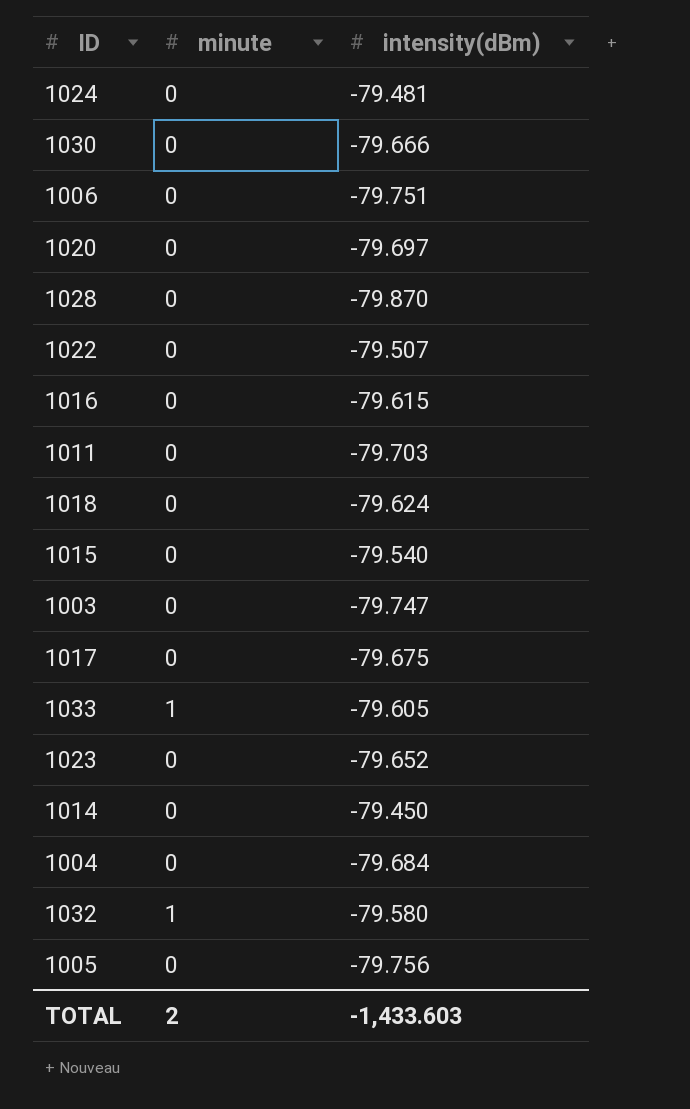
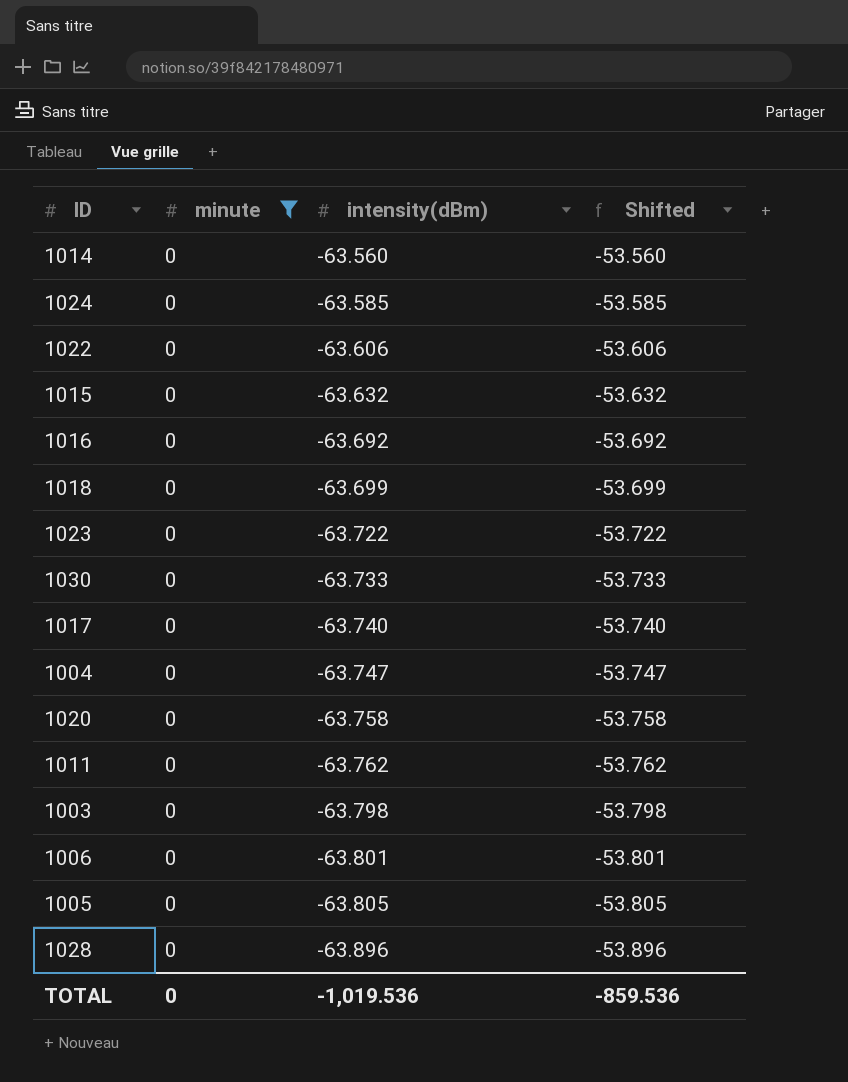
filter: none -> minute = 0
row order: none -> intensity(dBm) descending
column Shifted | formula: none -> [intensity(dBm)] + 10
1014 | intensity(dBm): -79.450 -> -63.560
1024 | intensity(dBm): -79.481 -> -63.585
1022 | intensity(dBm): -79.507 -> -63.606
1015 | intensity(dBm): -79.540 -> -63.632
1016 | intensity(dBm): -79.615 -> -63.692
1018 | intensity(dBm): -79.624 -> -63.699
1023 | intensity(dBm): -79.652 -> -63.722
1030 | intensity(dBm): -79.666 -> -63.733
1017 | intensity(dBm): -79.675 -> -63.740
1004 | intensity(dBm): -79.684 -> -63.747
1020 | intensity(dBm): -79.697 -> -63.758
1011 | intensity(dBm): -79.703 -> -63.762
1003 | intensity(dBm): -79.747 -> -63.798
1006 | intensity(dBm): -79.751 -> -63.801
1005 | intensity(dBm): -79.756 -> -63.805
1028 | intensity(dBm): -79.870 -> -63.896
TOTAL | minute: 2 -> 0
TOTAL | intensity(dBm): -1,433.603 -> -1,019.536

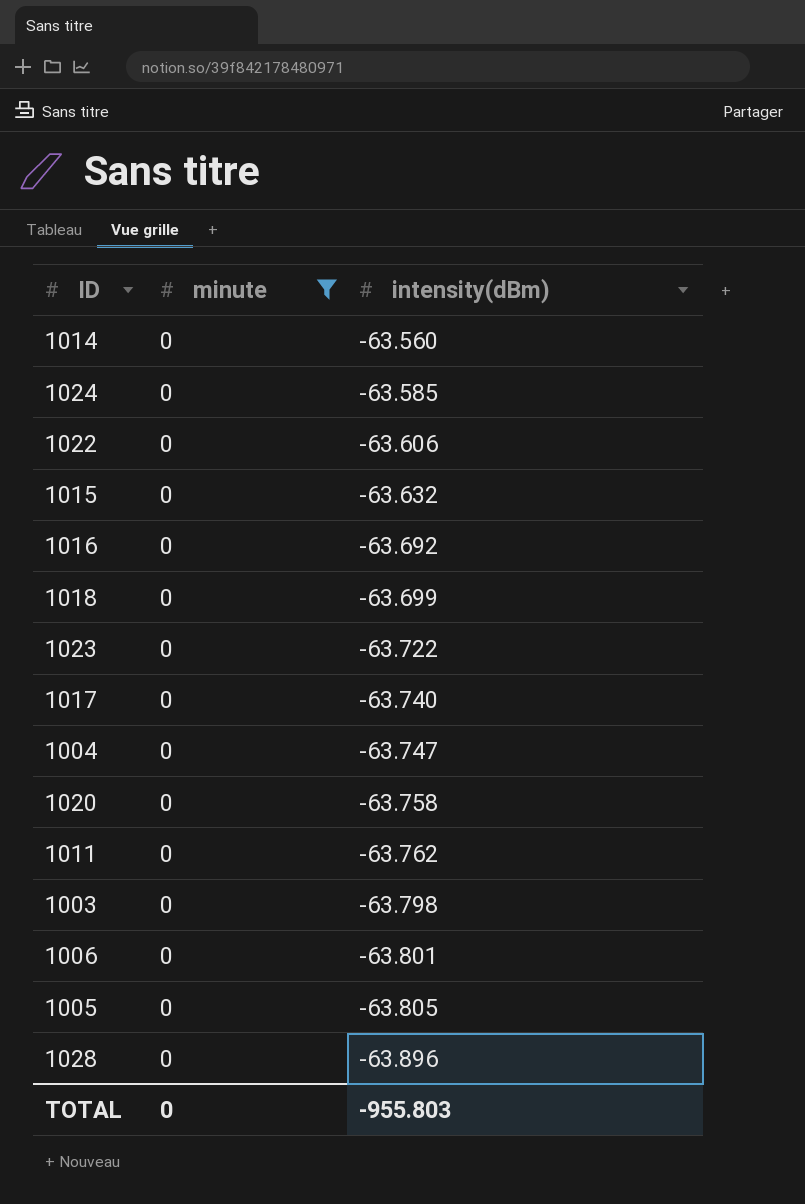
column Shifted | formula: [intensity(dBm)] + 10 -> none
row 1030: 0 | -63.733 | -53.733 -> none
TOTAL | intensity(dBm): -1,019.536 -> -955.803

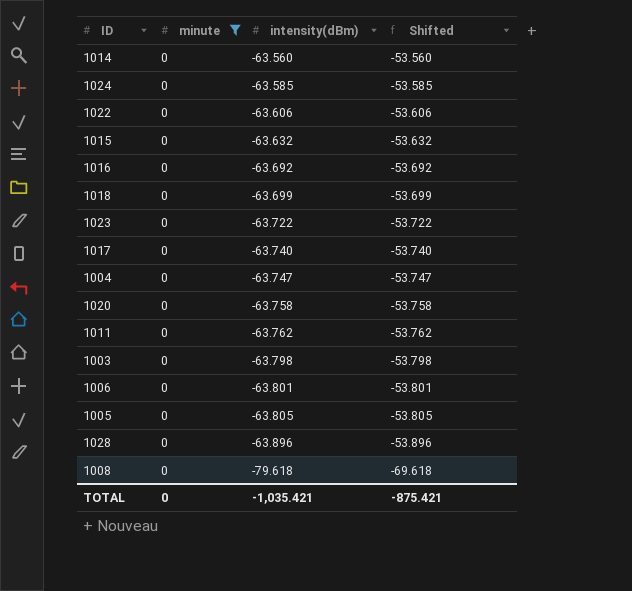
column Shifted | formula: none -> [intensity(dBm)] + 10
row 1008: none -> 0 | -79.618 | -69.618
TOTAL | intensity(dBm): -955.803 -> -1,035.421

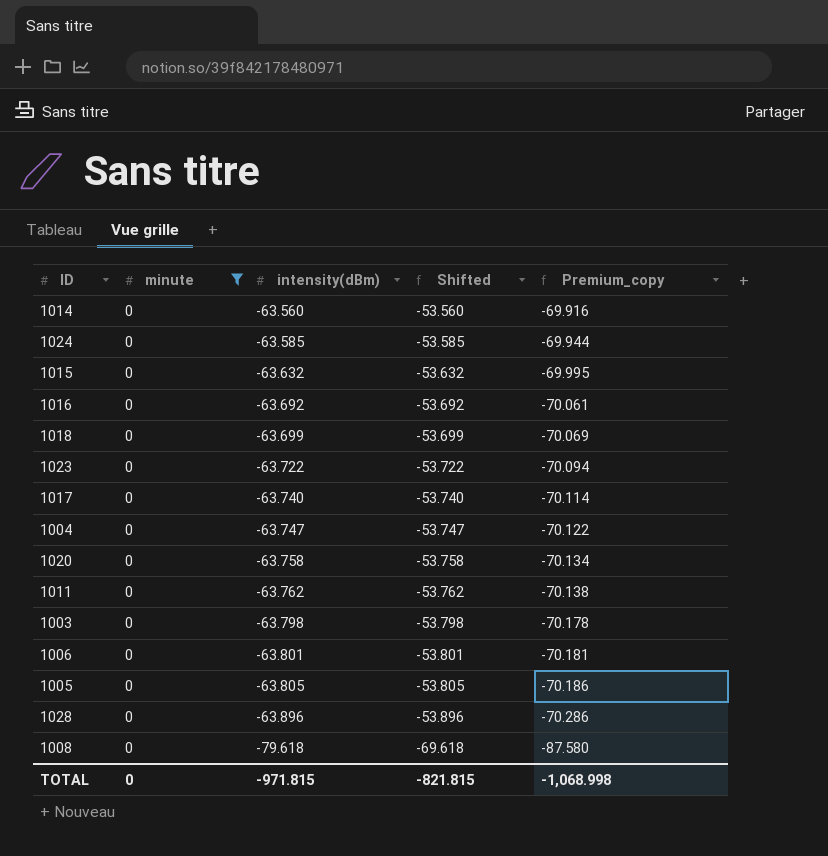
column Premium_copy | formula: none -> [intensity(dBm)] * 1.1
row 1022: 0 | -63.606 | -53.606 -> none
TOTAL | intensity(dBm): -1,035.421 -> -971.815
TOTAL | Shifted: -875.421 -> -821.815

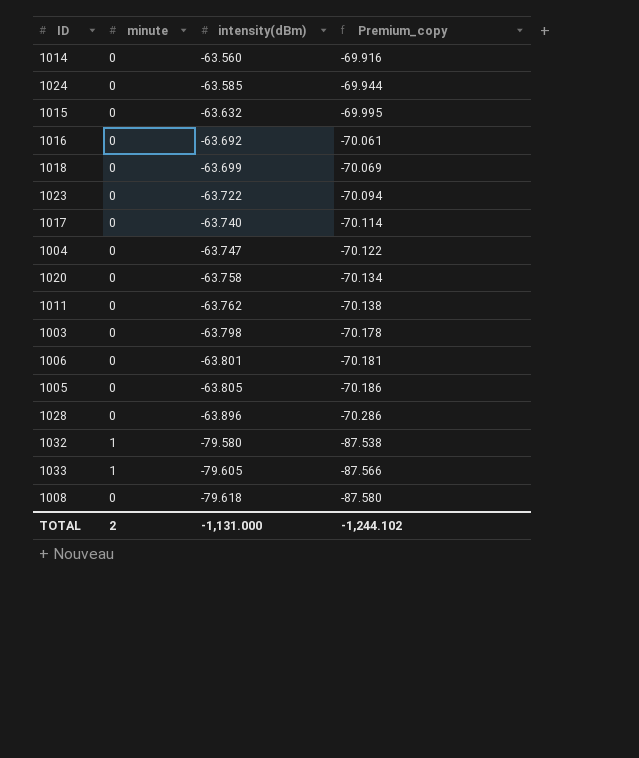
filter: minute = 0 -> none
column Shifted | formula: [intensity(dBm)] + 10 -> none
TOTAL | minute: 0 -> 2
TOTAL | intensity(dBm): -971.815 -> -1,131.000
TOTAL | Premium_copy: -1,068.998 -> -1,244.102

